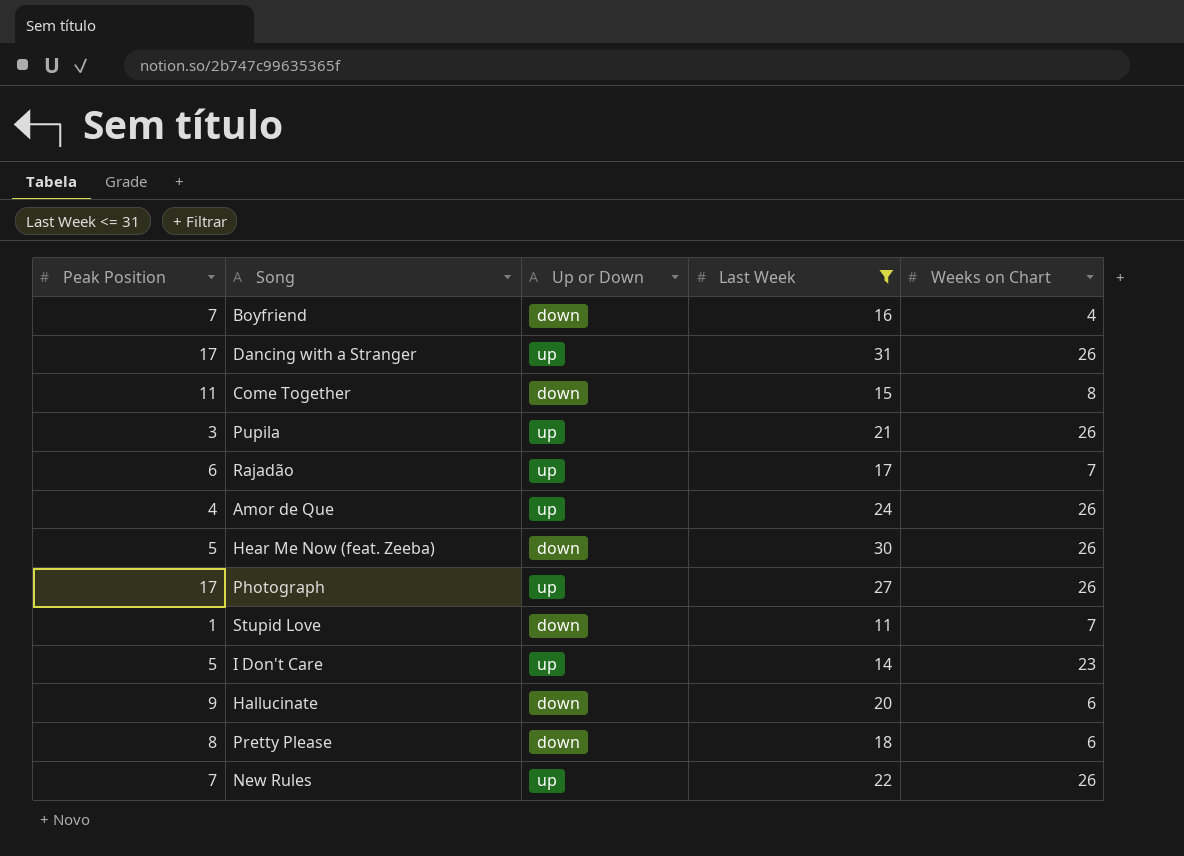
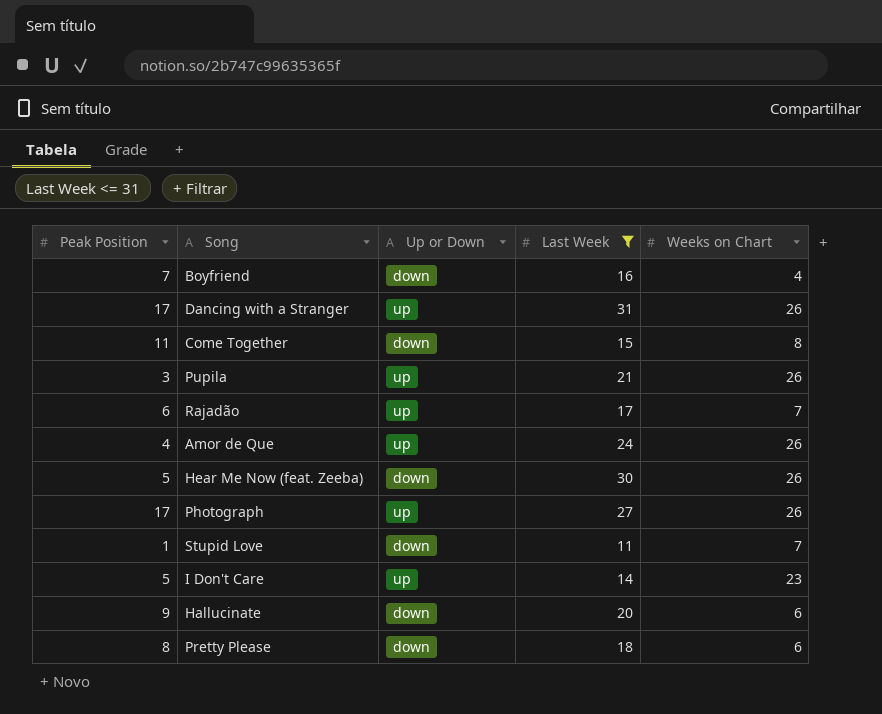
row New Rules: 7 | up | 22 | 26 -> none

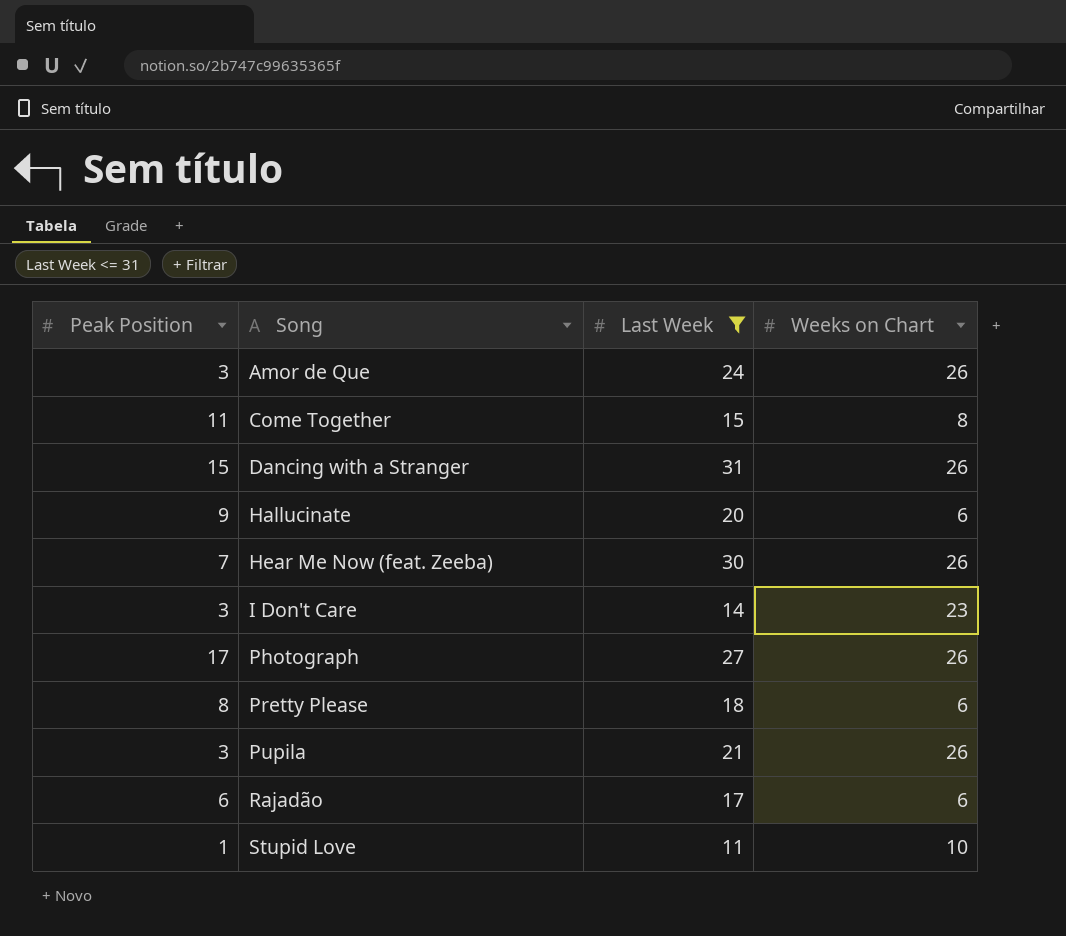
row order: none -> Song ascending
column Up or Down | position: 3 -> none
row Boyfriend: 7 | down | 16 | 4 -> none
Amor de Que | Peak Position: 4 -> 3
Dancing with a Stranger | Peak Position: 17 -> 15
Hear Me Now (feat. Zeeba) | Peak Position: 5 -> 7
I Don't Care | Peak Position: 5 -> 3
Rajadão | Weeks on Chart: 7 -> 6
Stupid Love | Weeks on Chart: 7 -> 10

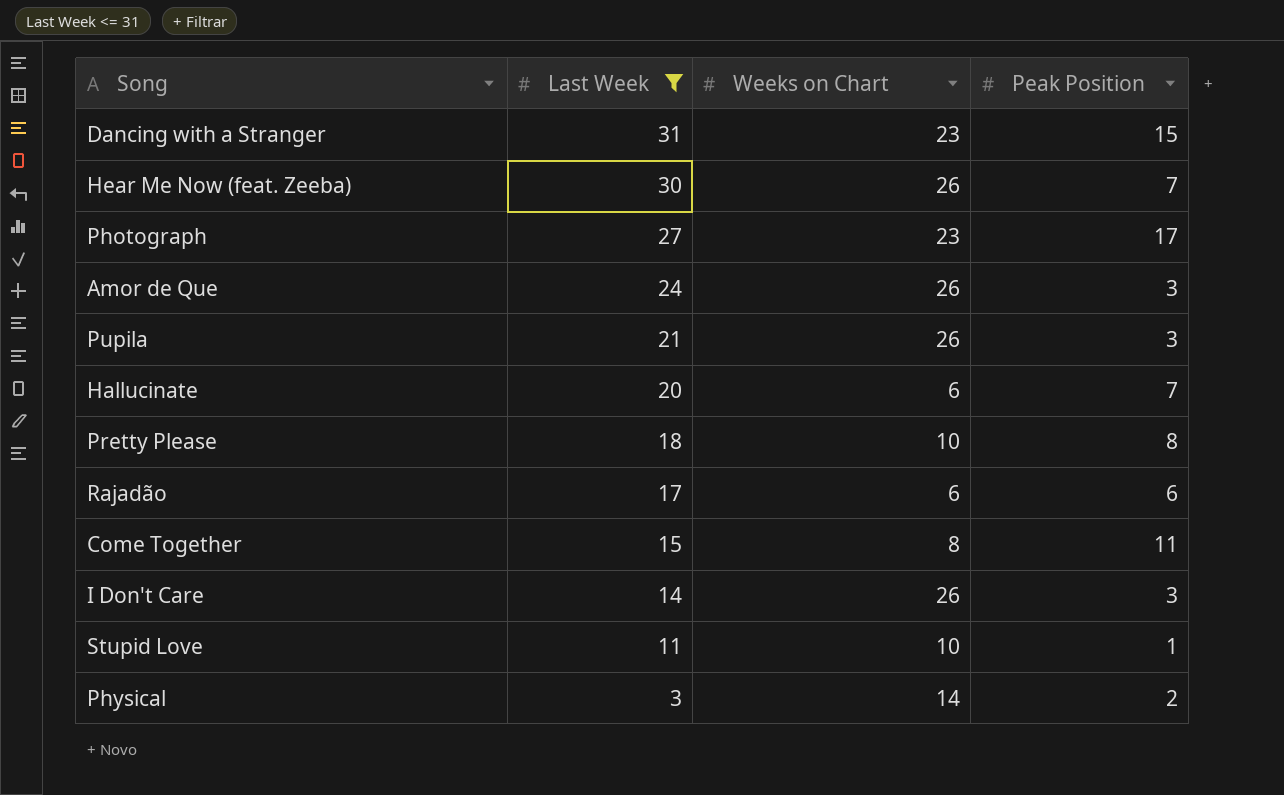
row order: Song ascending -> Last Week descending
column Peak Position | position: 1 -> 4
Dancing with a Stranger | Weeks on Chart: 26 -> 23
Photograph | Weeks on Chart: 26 -> 23
Hallucinate | Peak Position: 9 -> 7
Pretty Please | Weeks on Chart: 6 -> 10
I Don't Care | Weeks on Chart: 23 -> 26
row Physical: none -> 3 | 14 | 2

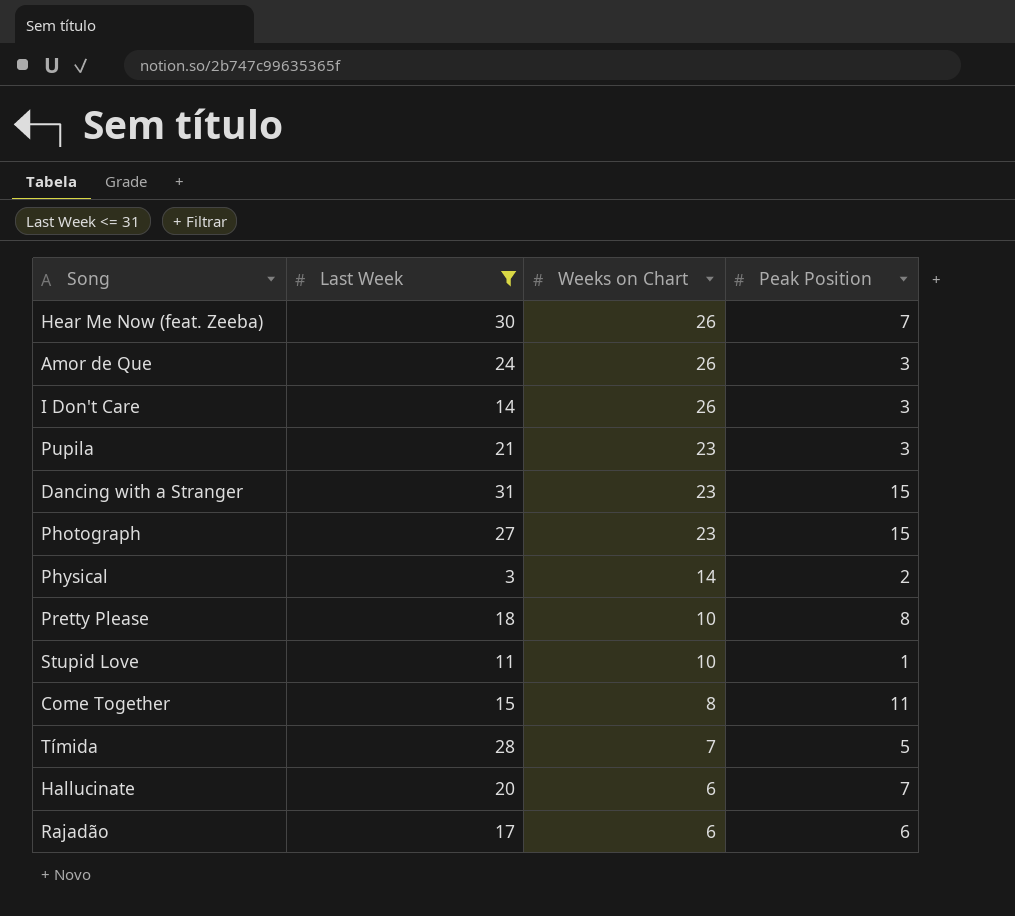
row order: Last Week descending -> Weeks on Chart descending
Pupila | Weeks on Chart: 26 -> 23
Photograph | Peak Position: 17 -> 15
row Tímida: none -> 28 | 7 | 5

